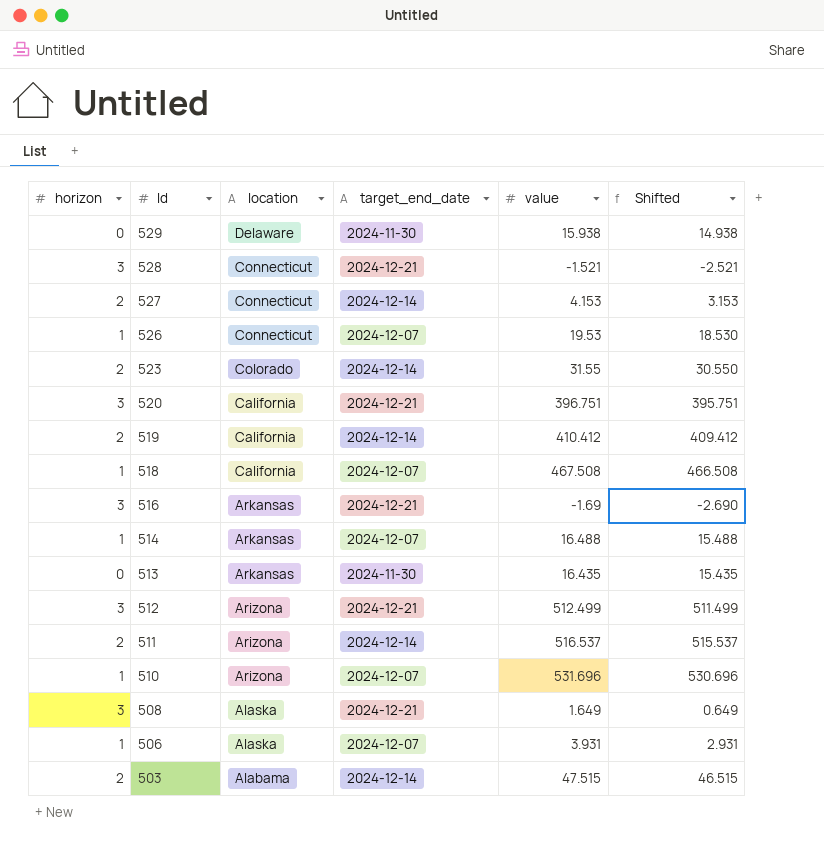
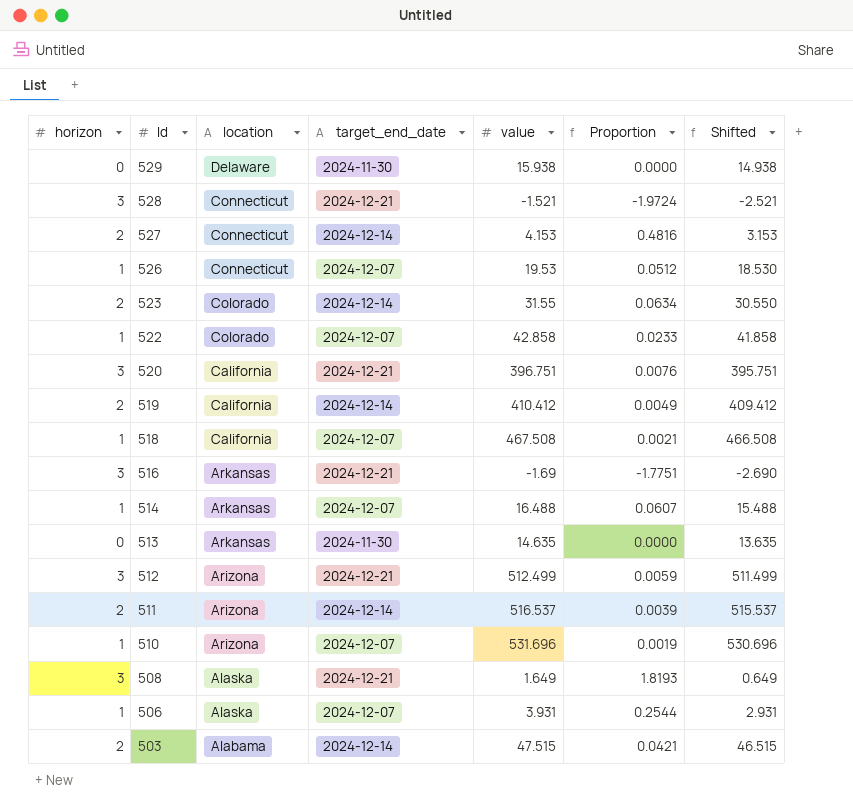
column Proportion | formula: none -> [horizon] / [value]
row 522: none -> 1 | Colorado | 2024-12-07 | 42.858 | 0.0233 | 41.858
513 | value: 16.435 -> 14.635
513 | Shifted: 15.435 -> 13.635

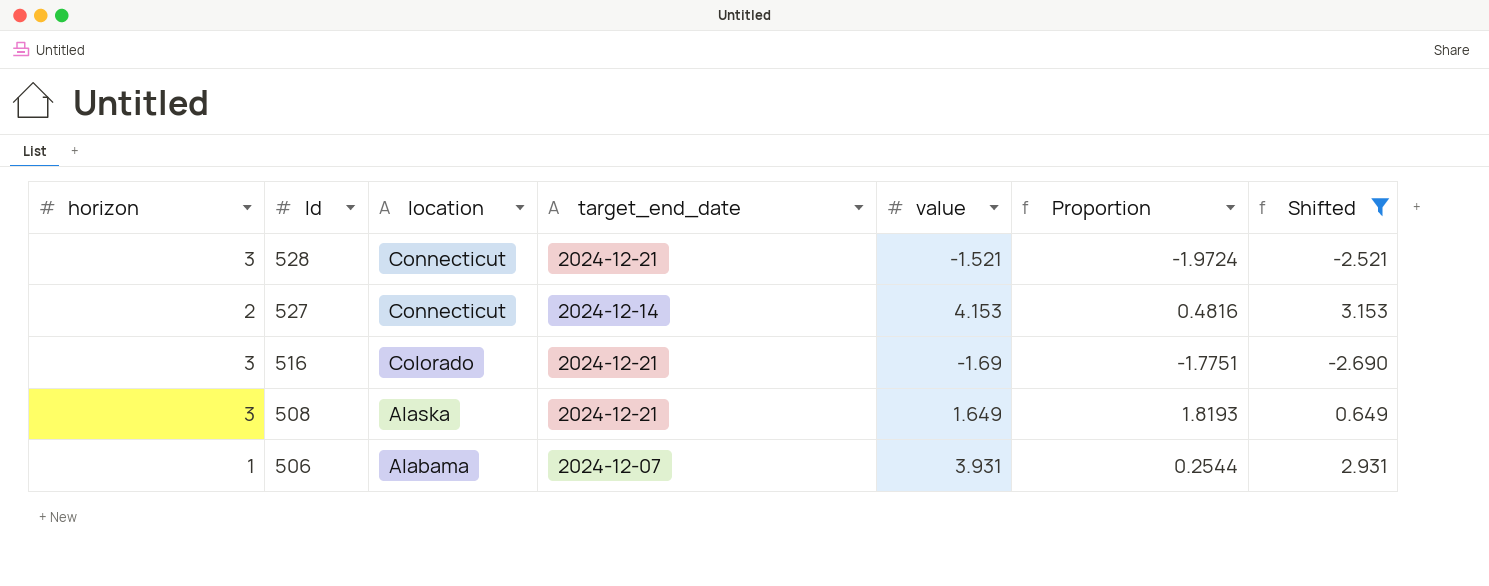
filter: none -> Shifted <= 3.153
516 | location: Arkansas -> Colorado
506 | location: Alaska -> Alabama

